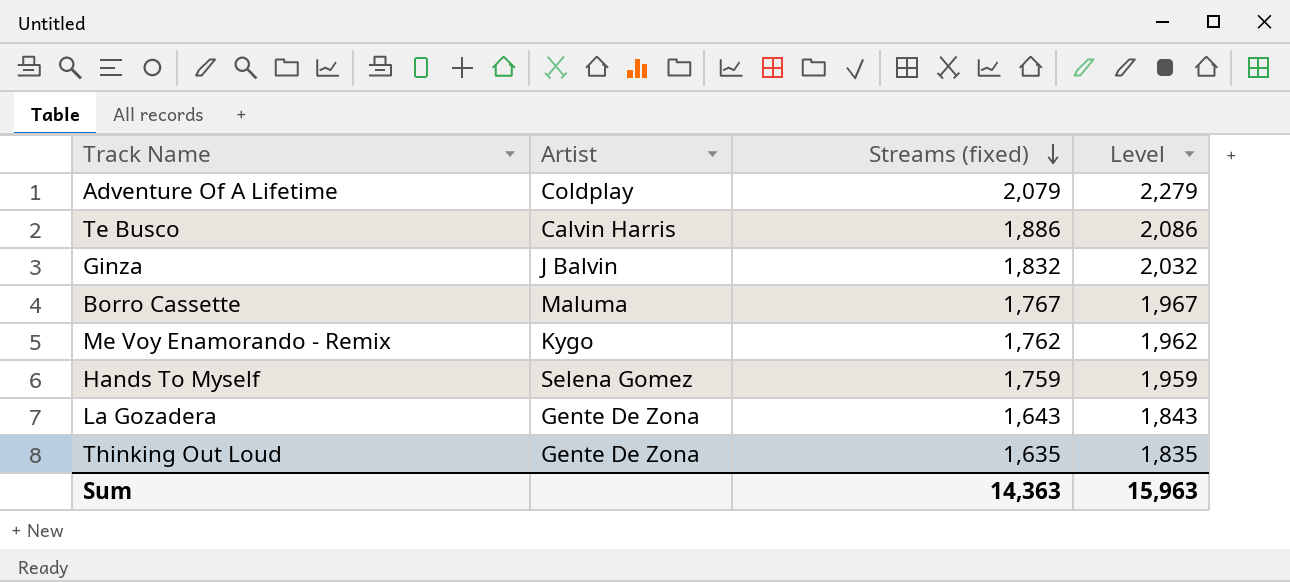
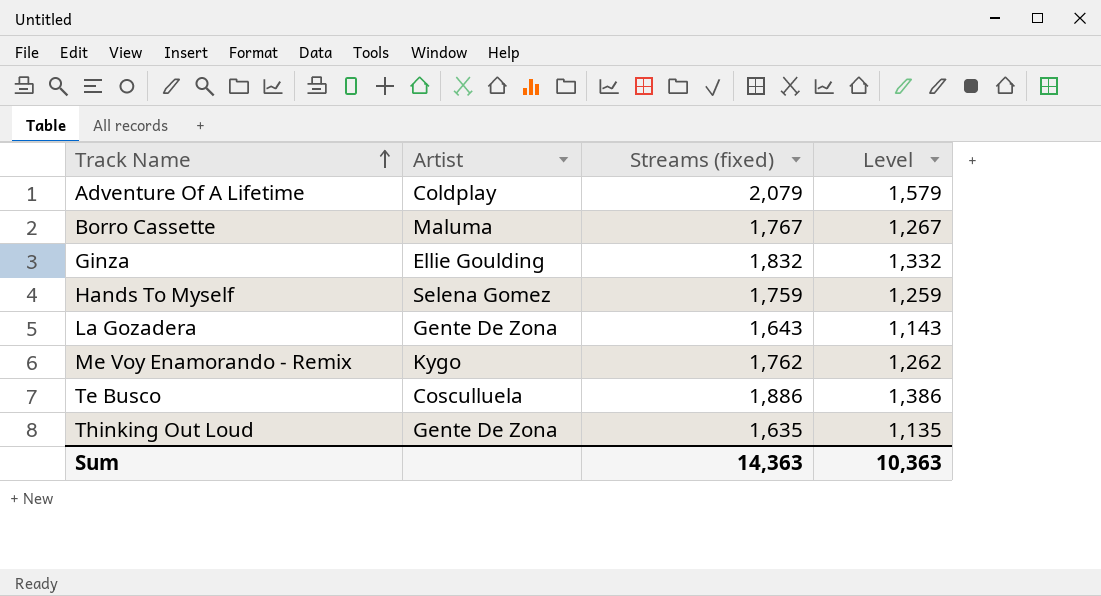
row order: Streams (fixed) descending -> Track Name ascending
column Level | formula: [Streams (fixed)] + 200 -> [Streams (fixed)] - 500
Ginza | Artist: J Balvin -> Ellie Goulding
Te Busco | Artist: Calvin Harris -> Cosculluela
Sum | Level: 15,963 -> 10,363

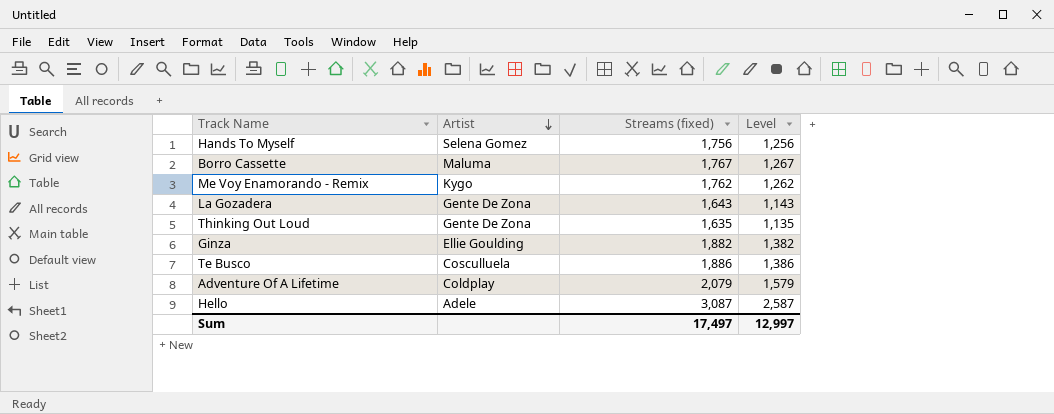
row order: Track Name ascending -> Artist descending
Hands To Myself | Streams (fixed): 1,759 -> 1,756
Hands To Myself | Level: 1,259 -> 1,256
Ginza | Streams (fixed): 1,832 -> 1,882
Ginza | Level: 1,332 -> 1,382
row Hello: none -> Adele | 3,087 | 2,587
Sum | Streams (fixed): 14,363 -> 17,497
Sum | Level: 10,363 -> 12,997

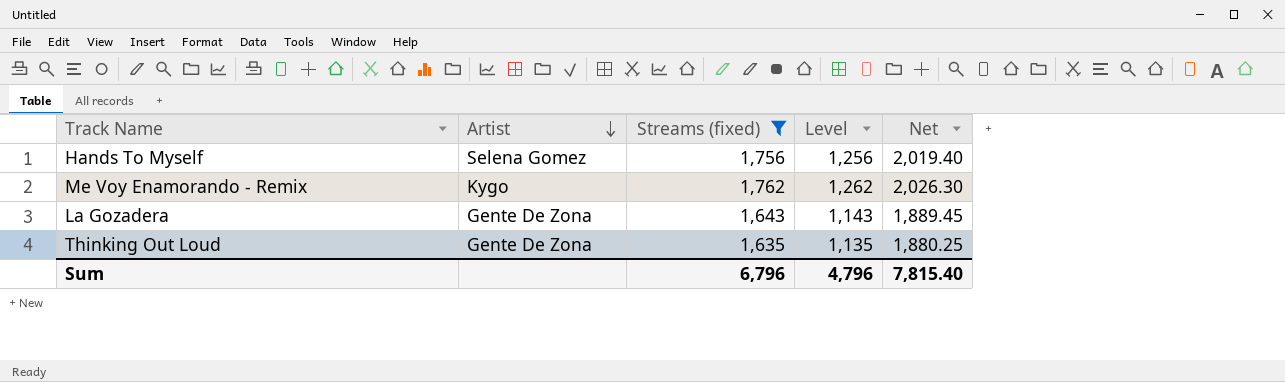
filter: none -> Streams (fixed) <= 1,762
column Net | formula: none -> [Streams (fixed)] * 1.15
Sum | Streams (fixed): 17,497 -> 6,796
Sum | Level: 12,997 -> 4,796

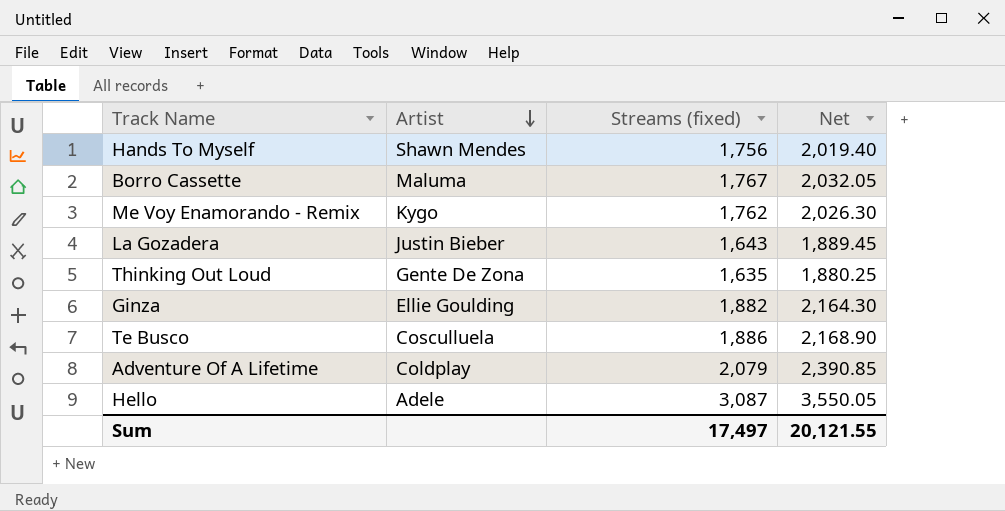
filter: Streams (fixed) <= 1,762 -> none
column Level | formula: [Streams (fixed)] - 500 -> none
Hands To Myself | Artist: Selena Gomez -> Shawn Mendes
La Gozadera | Artist: Gente De Zona -> Justin Bieber
Sum | Streams (fixed): 6,796 -> 17,497
Sum | Net: 7,815.40 -> 20,121.55

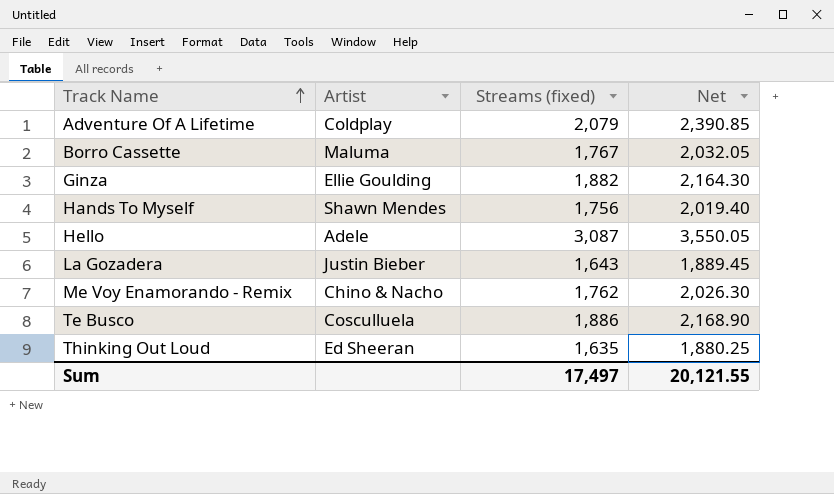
row order: Artist descending -> Track Name ascending
Me Voy Enamorando - Remix | Artist: Kygo -> Chino & Nacho
Thinking Out Loud | Artist: Gente De Zona -> Ed Sheeran

